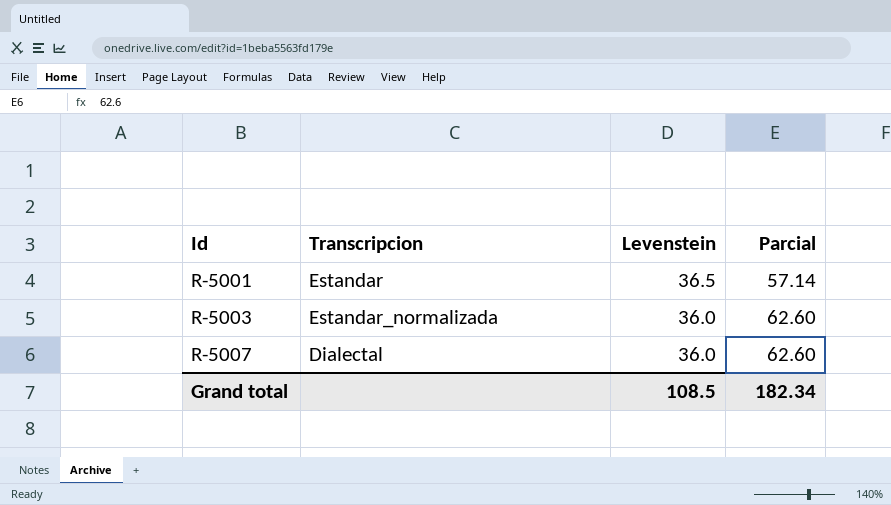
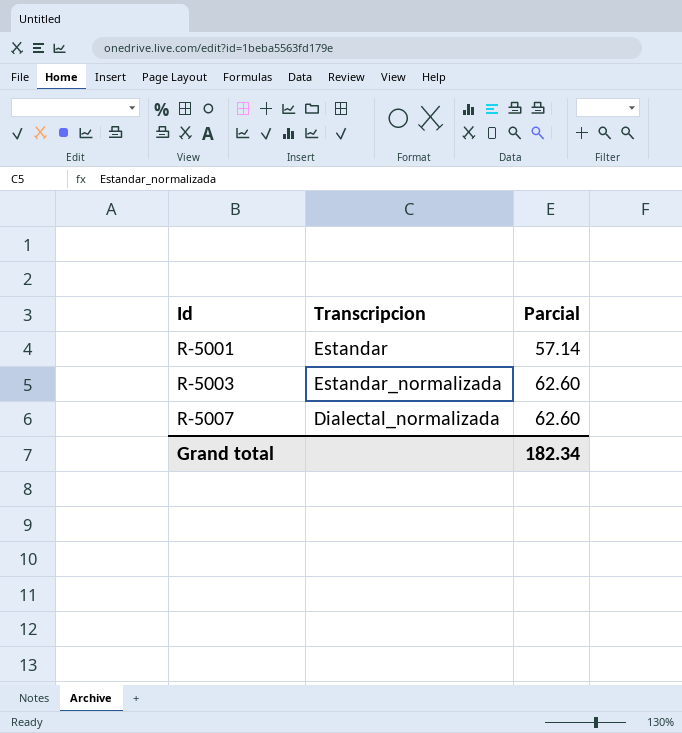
column Levenstein | position: 3 -> none
R-5007 | Transcripcion: Dialectal -> Dialectal_normalizada

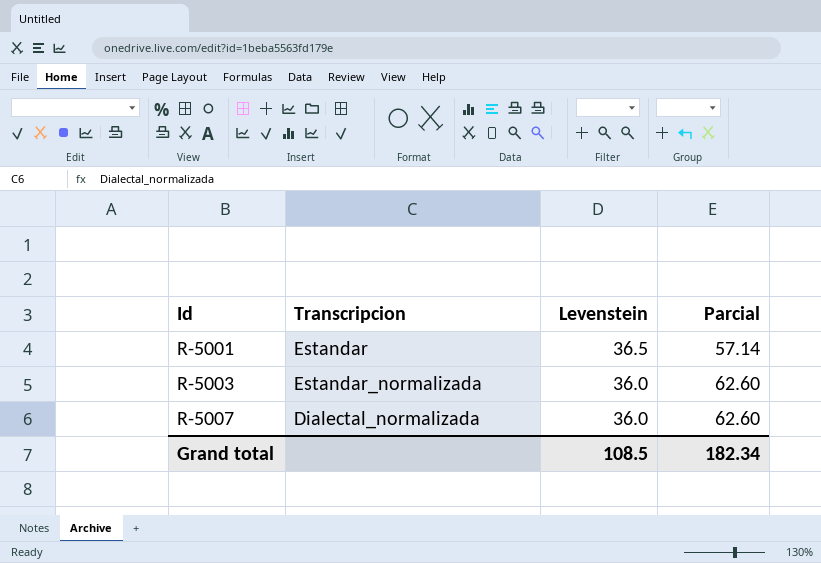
column Levenstein | position: none -> 3

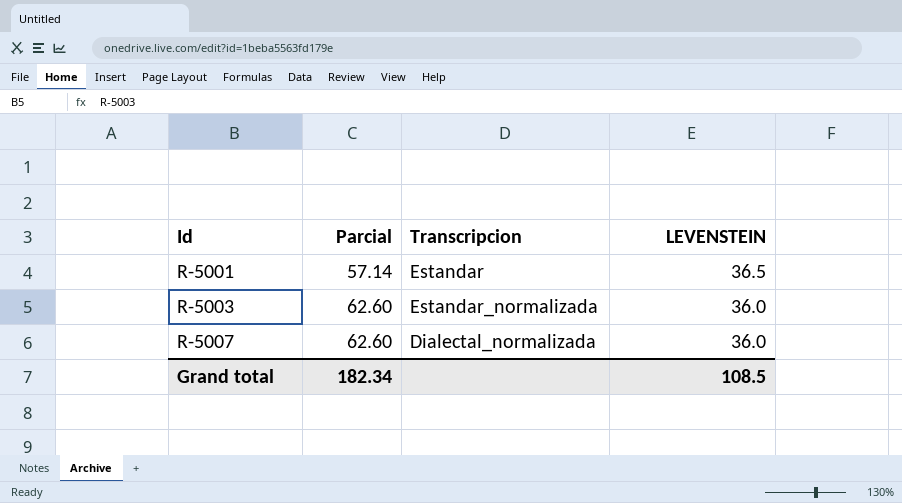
column Parcial | position: 4 -> 2
column name: Levenstein -> LEVENSTEIN

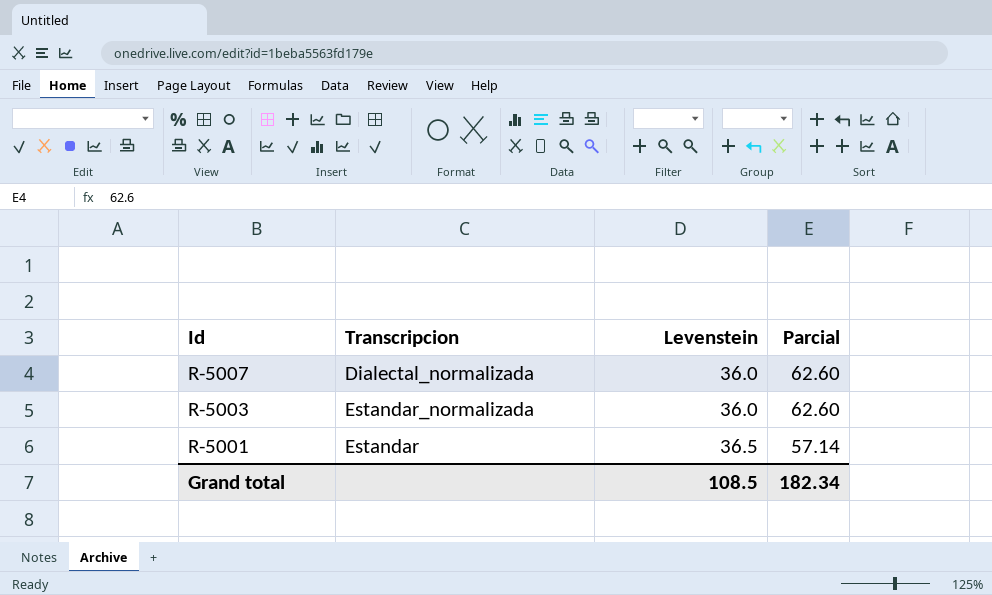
row order: Id ascending -> Id descending
column name: LEVENSTEIN -> Levenstein
column Parcial | position: 2 -> 4

